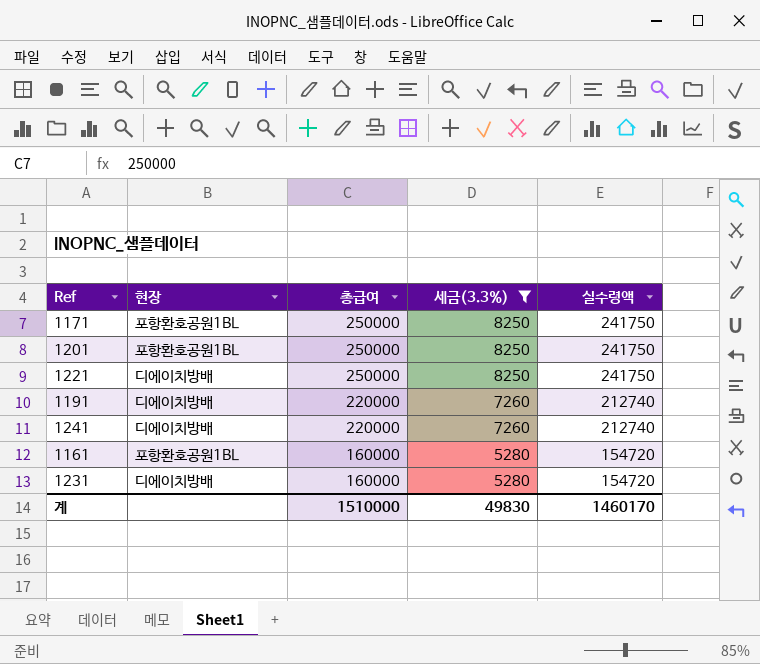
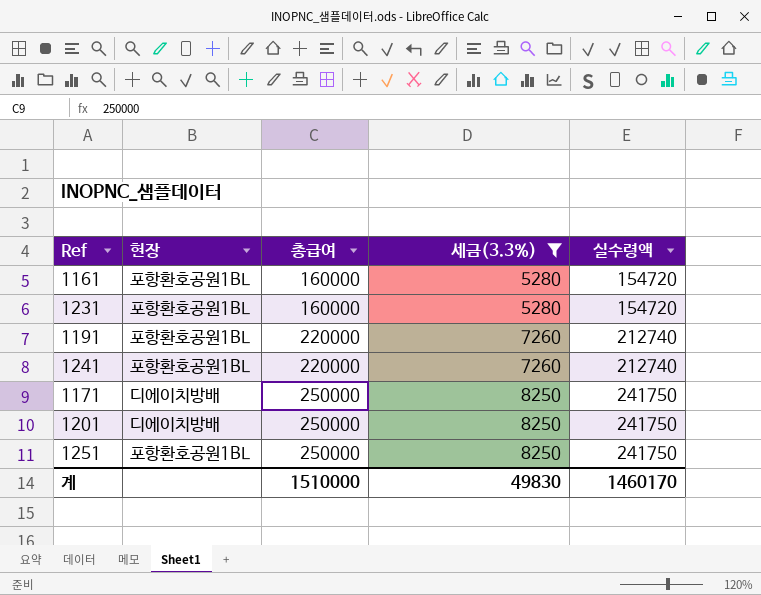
row order: 총급여 descending -> 총급여 ascending
row 1221: 디에이치방배 | 250000 | 8250 | 241750 -> none
1231 | 현장: 디에이치방배 -> 포항환호공원1BL
1191 | 현장: 디에이치방배 -> 포항환호공원1BL
1241 | 현장: 디에이치방배 -> 포항환호공원1BL
1171 | 현장: 포항환호공원1BL -> 디에이치방배
1201 | 현장: 포항환호공원1BL -> 디에이치방배
row 1251: none -> 포항환호공원1BL | 250000 | 8250 | 241750

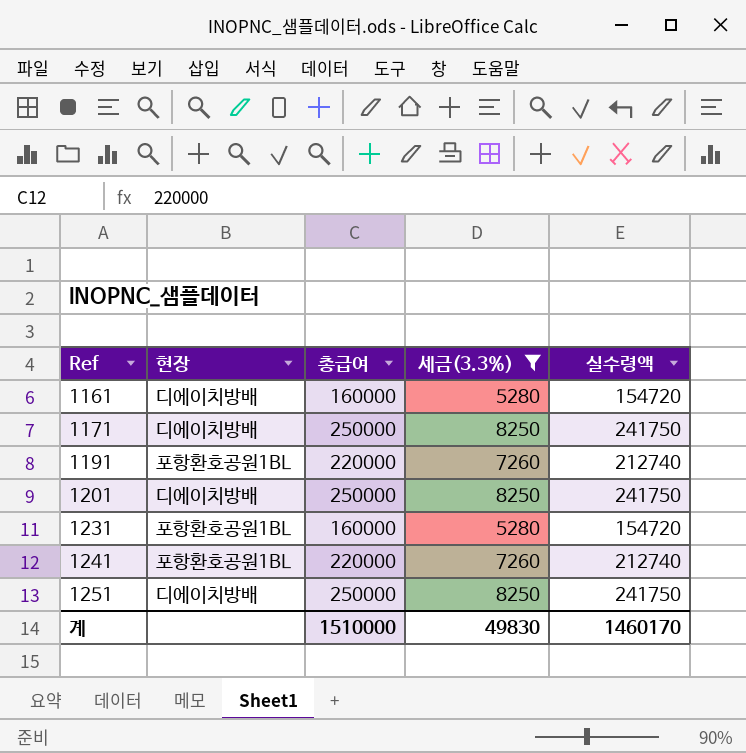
row order: 총급여 ascending -> Ref ascending
1161 | 현장: 포항환호공원1BL -> 디에이치방배
1251 | 현장: 포항환호공원1BL -> 디에이치방배

